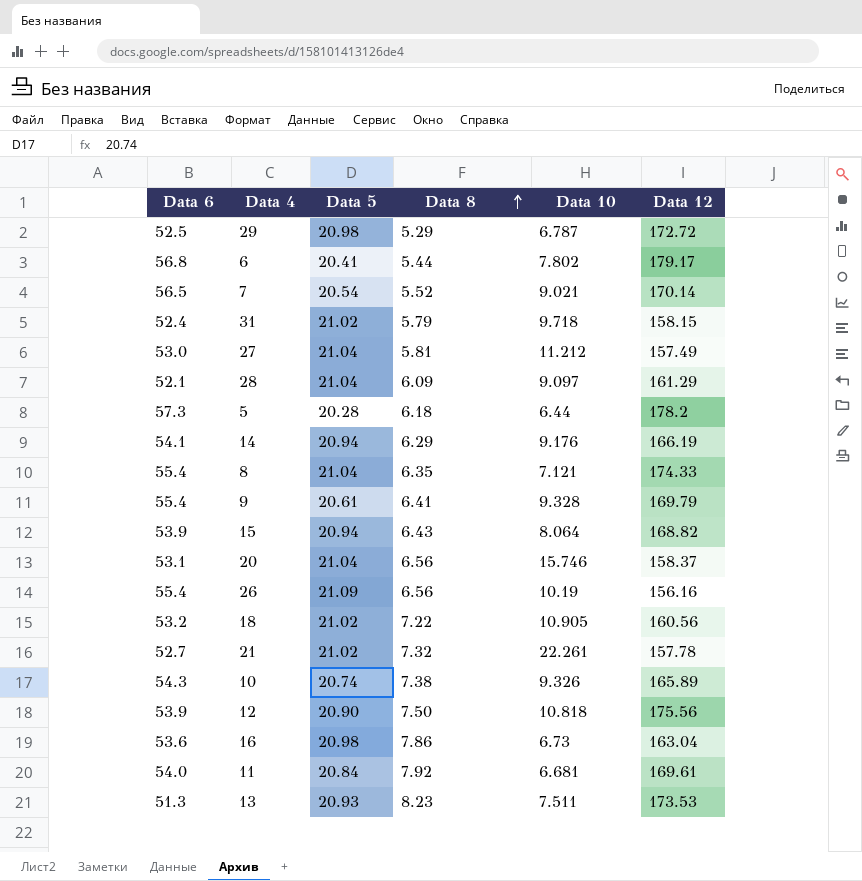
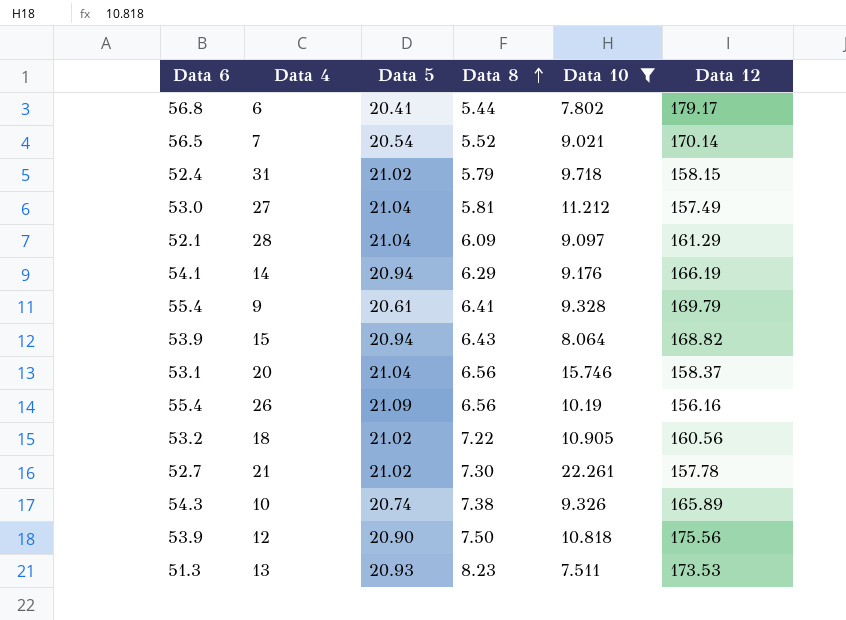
filter: none -> Data 10 >= 7.511
21 | Data 8: 7.32 -> 7.30

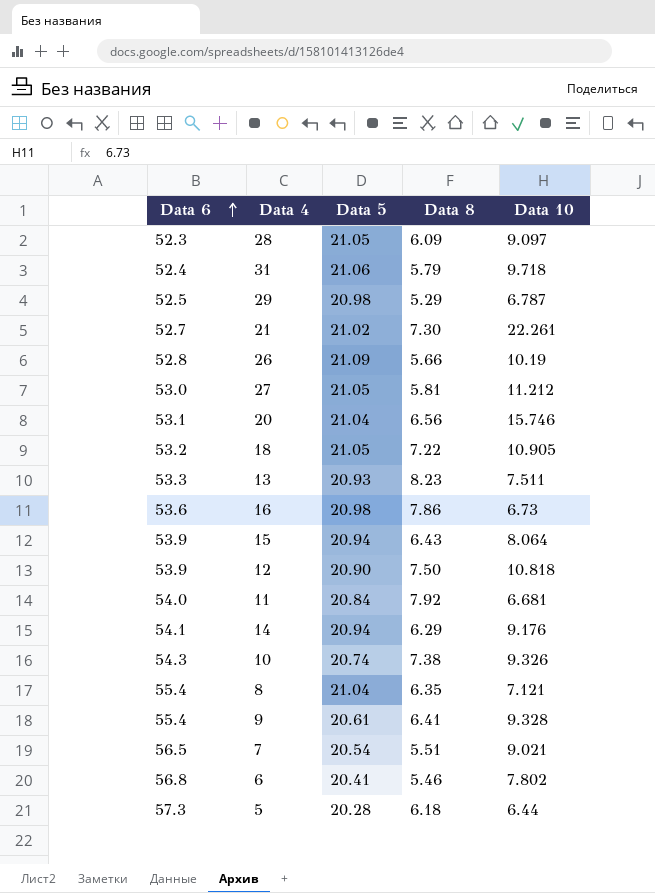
filter: Data 10 >= 7.511 -> none
row order: Data 8 ascending -> Data 6 ascending
column Data 12 | position: 6 -> none
28 | Data 6: 52.1 -> 52.3
28 | Data 5: 21.04 -> 21.05
31 | Data 5: 21.02 -> 21.06
26 | Data 6: 55.4 -> 52.8
26 | Data 8: 6.56 -> 5.66
27 | Data 5: 21.04 -> 21.05
18 | Data 5: 21.02 -> 21.05
13 | Data 6: 51.3 -> 53.3
7 | Data 8: 5.52 -> 5.51
6 | Data 8: 5.44 -> 5.46

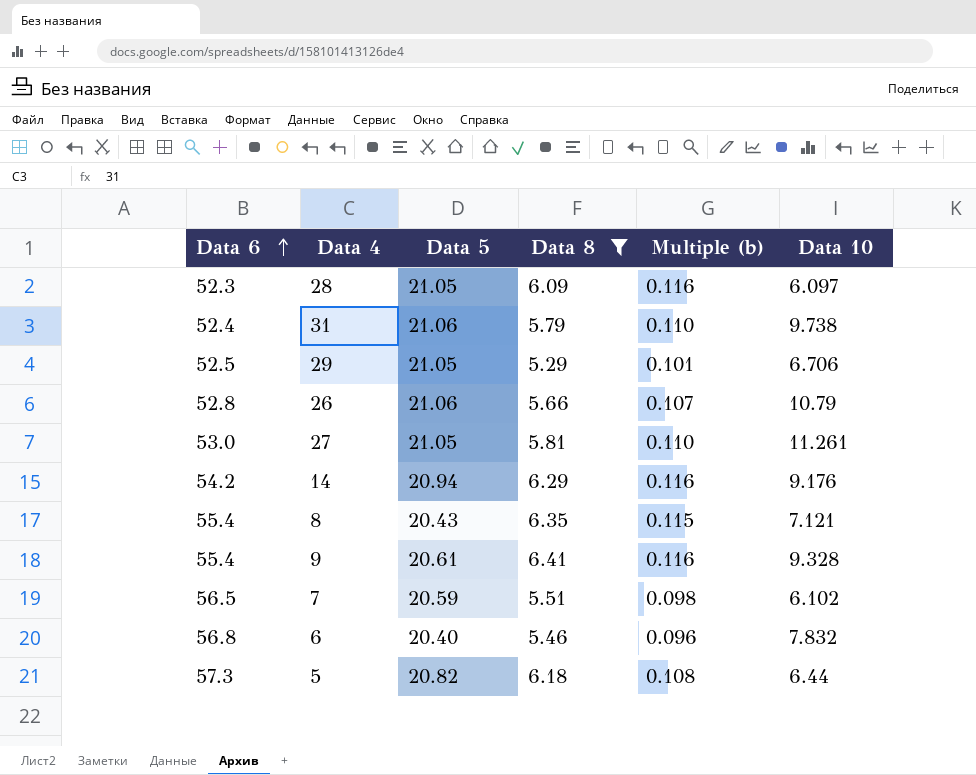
filter: none -> Data 8 <= 6.41
column Multiple (b) | formula: none -> [Data 8] / [Data 6]
28 | Data 10: 9.097 -> 6.097
31 | Data 10: 9.718 -> 9.738
29 | Data 5: 20.98 -> 21.05
29 | Data 10: 6.787 -> 6.706
26 | Data 5: 21.09 -> 21.06
26 | Data 10: 10.19 -> 10.79
27 | Data 10: 11.212 -> 11.261
14 | Data 6: 54.1 -> 54.2
8 | Data 5: 21.04 -> 20.43
7 | Data 5: 20.54 -> 20.59
7 | Data 10: 9.021 -> 6.102
6 | Data 5: 20.41 -> 20.40
6 | Data 10: 7.802 -> 7.832
5 | Data 5: 20.28 -> 20.82

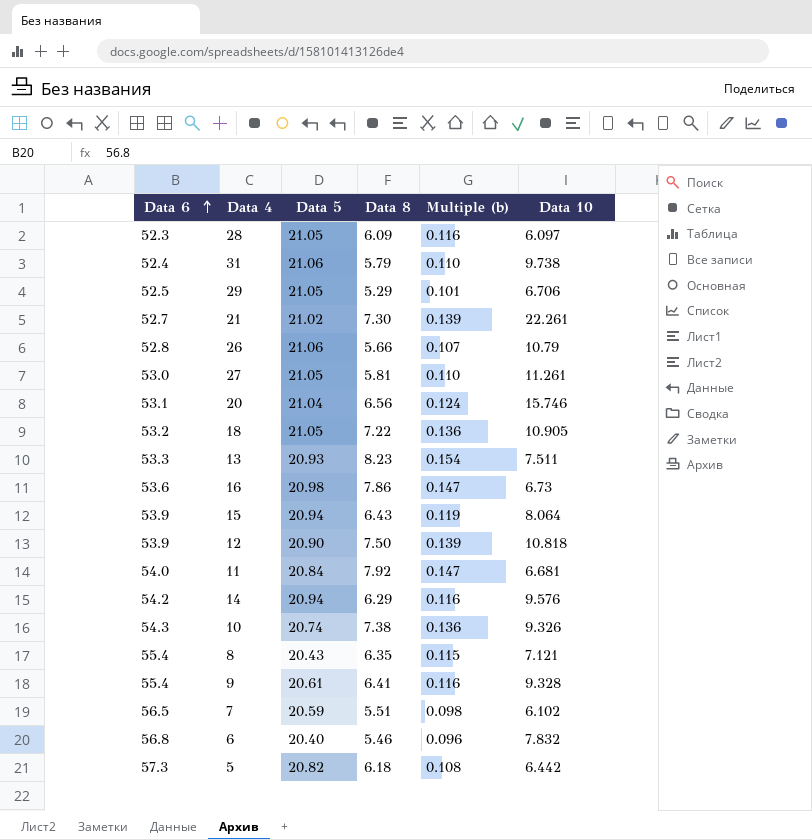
filter: Data 8 <= 6.41 -> none
14 | Data 10: 9.176 -> 9.576
5 | Data 10: 6.44 -> 6.442

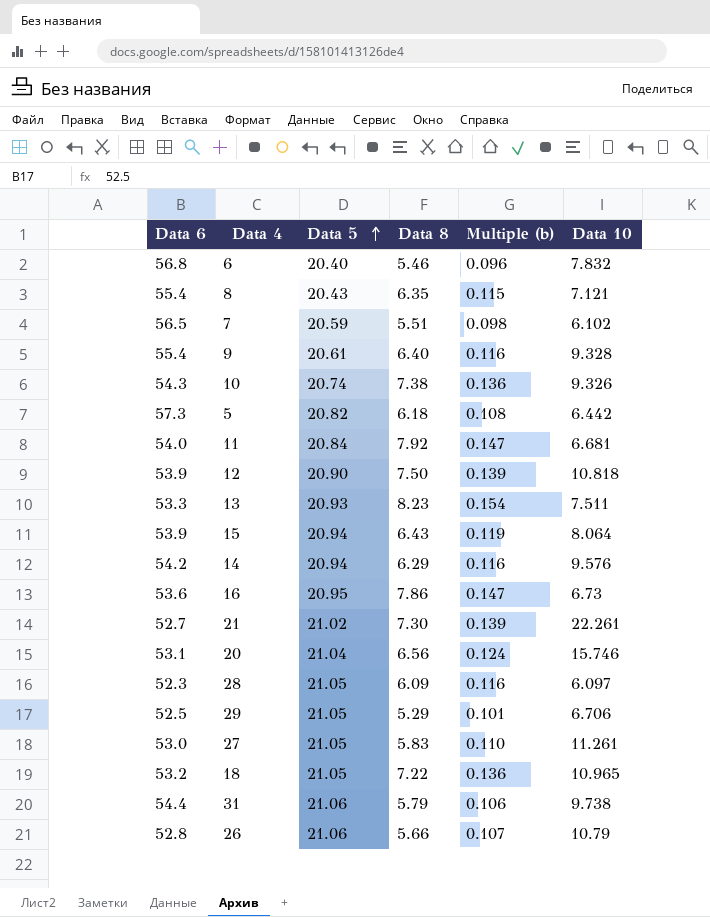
row order: Data 6 ascending -> Data 5 ascending
9 | Data 8: 6.41 -> 6.40
16 | Data 5: 20.98 -> 20.95
27 | Data 8: 5.81 -> 5.83
18 | Data 10: 10.905 -> 10.965
31 | Data 6: 52.4 -> 54.4
31 | Multiple (b): 0.110 -> 0.106

